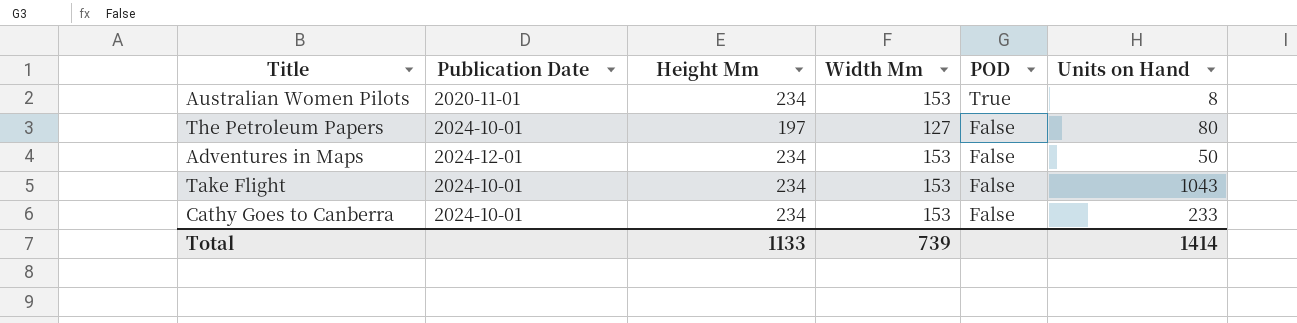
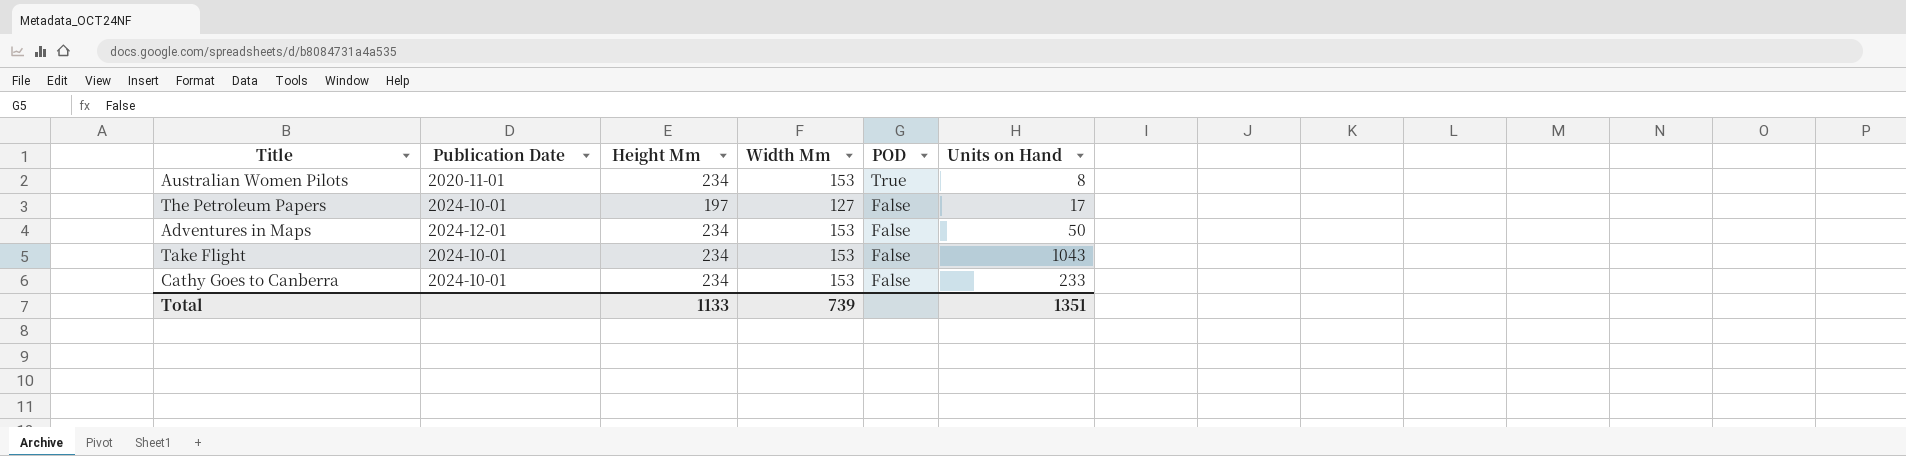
The Petroleum Papers | Units on Hand: 80 -> 17
Total | Units on Hand: 1414 -> 1351

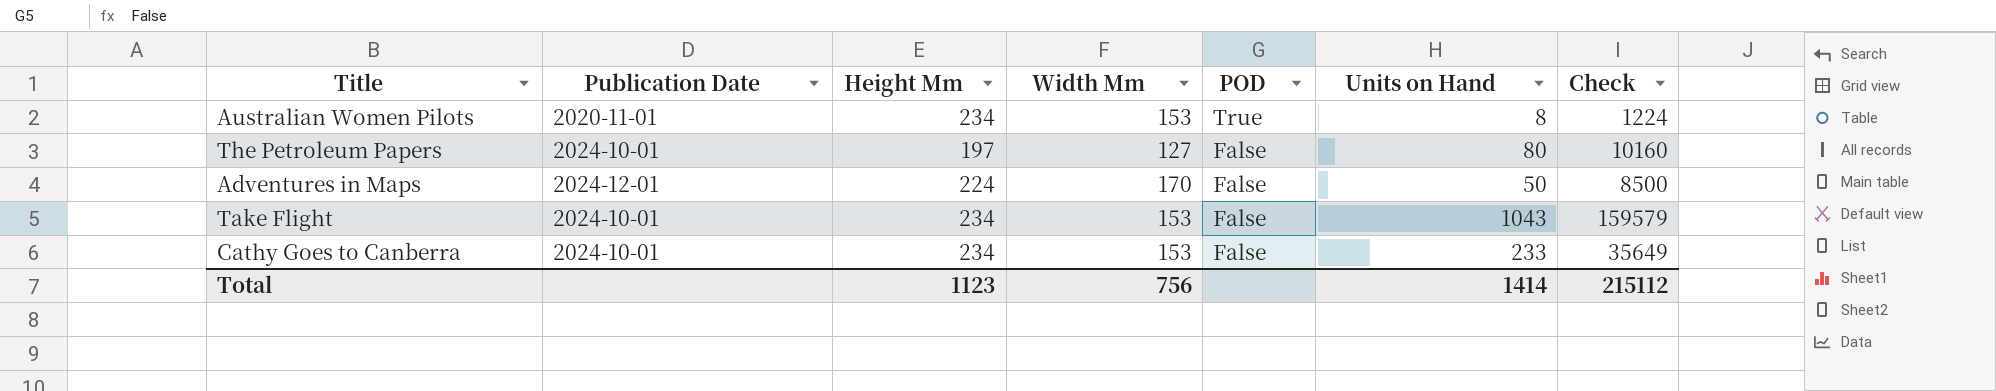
column Check | formula: none -> [Width Mm] * [Units on Hand]
The Petroleum Papers | Units on Hand: 17 -> 80
Adventures in Maps | Height Mm: 234 -> 224
Adventures in Maps | Width Mm: 153 -> 170
Total | Height Mm: 1133 -> 1123
Total | Width Mm: 739 -> 756
Total | Units on Hand: 1351 -> 1414

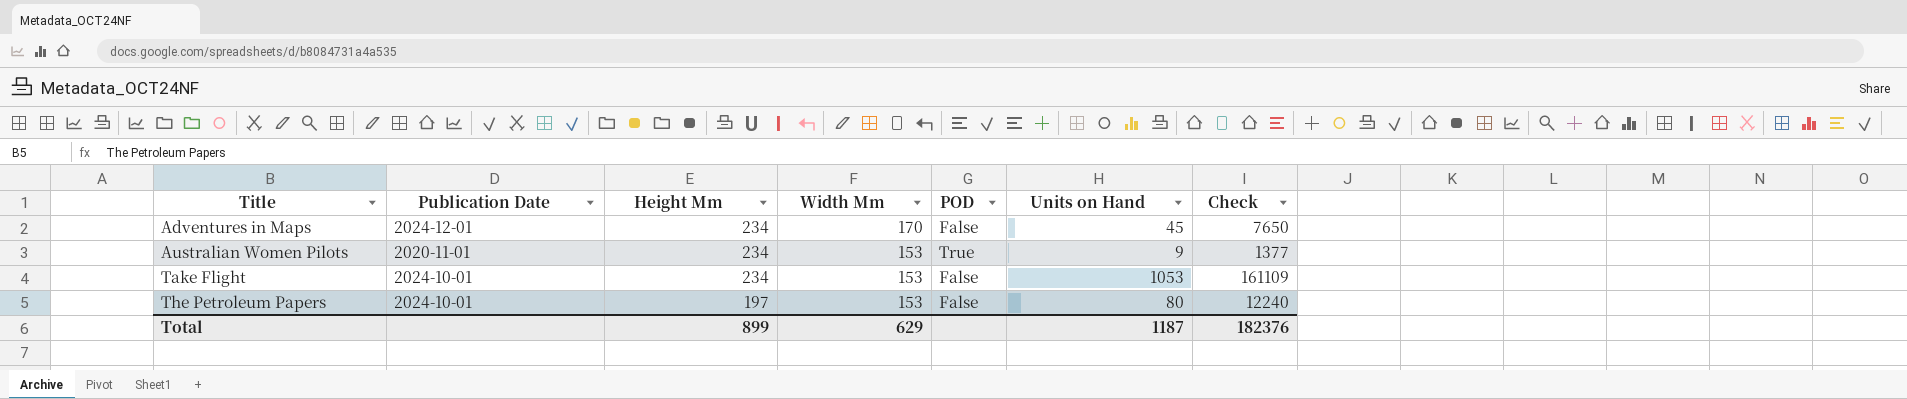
row order: POD descending -> Title ascending
row Cathy Goes to Canberra: 2024-10-01 | 234 | 153 | False | 233 | 35649 -> none
Adventures in Maps | Height Mm: 224 -> 234
Adventures in Maps | Units on Hand: 50 -> 45
Adventures in Maps | Check: 8500 -> 7650
Australian Women Pilots | Units on Hand: 8 -> 9
Australian Women Pilots | Check: 1224 -> 1377
Take Flight | Units on Hand: 1043 -> 1053
Take Flight | Check: 159579 -> 161109
The Petroleum Papers | Width Mm: 127 -> 153
The Petroleum Papers | Check: 10160 -> 12240
Total | Height Mm: 1123 -> 899
Total | Width Mm: 756 -> 629
Total | Units on Hand: 1414 -> 1187
Total | Check: 215112 -> 182376

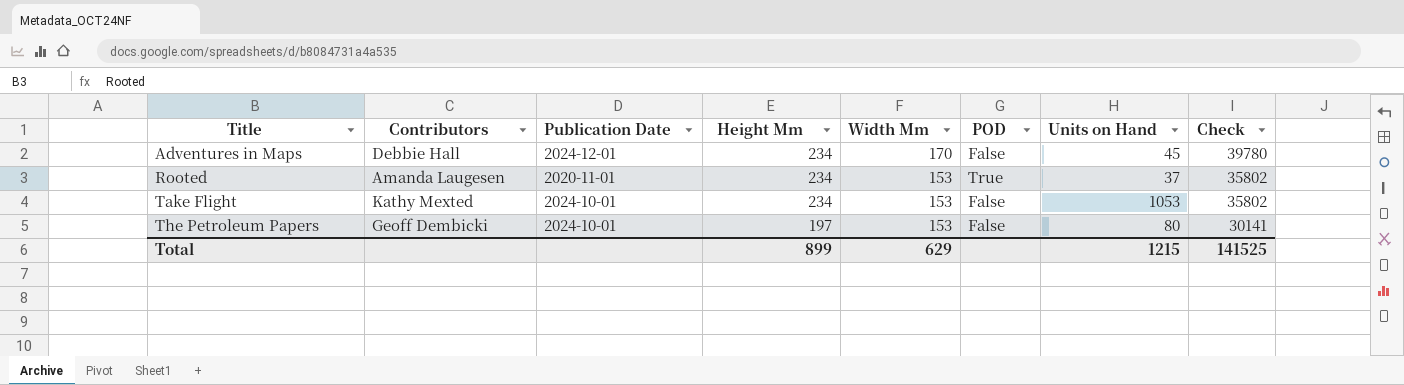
column Contributors | position: none -> 2
column Check | formula: [Width Mm] * [Units on Hand] -> [Height Mm] * [Width Mm]
row Australian Women Pilots: 2020-11-01 | 234 | 153 | True | 9 | 1377 -> none
row Rooted: none -> Amanda Laugesen | 2020-11-01 | 234 | 153 | True | 37 | 35802
Total | Units on Hand: 1187 -> 1215
Total | Check: 182376 -> 141525

